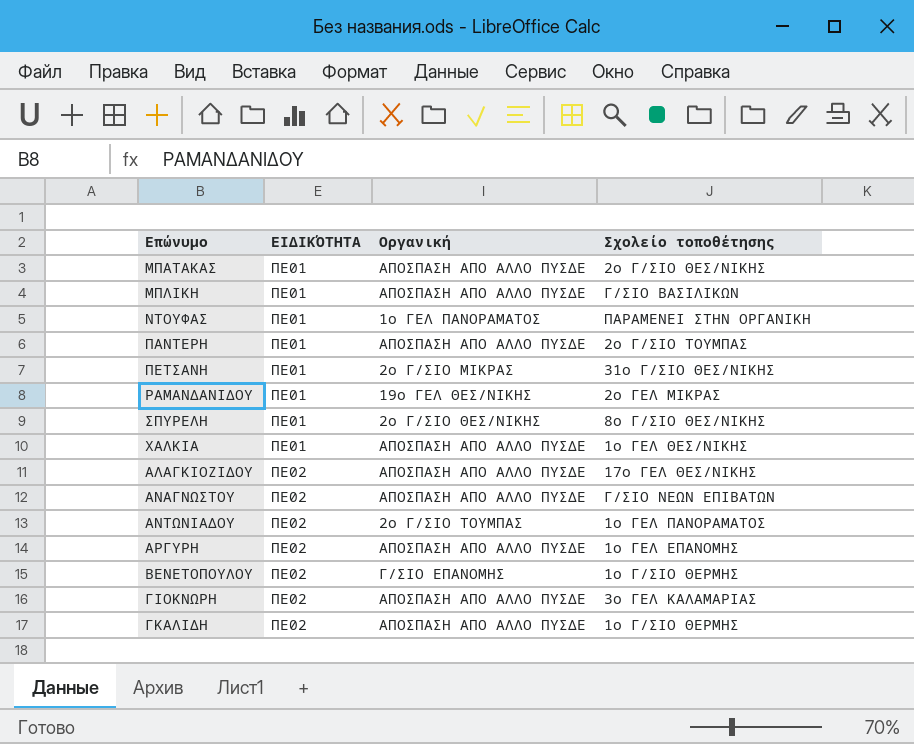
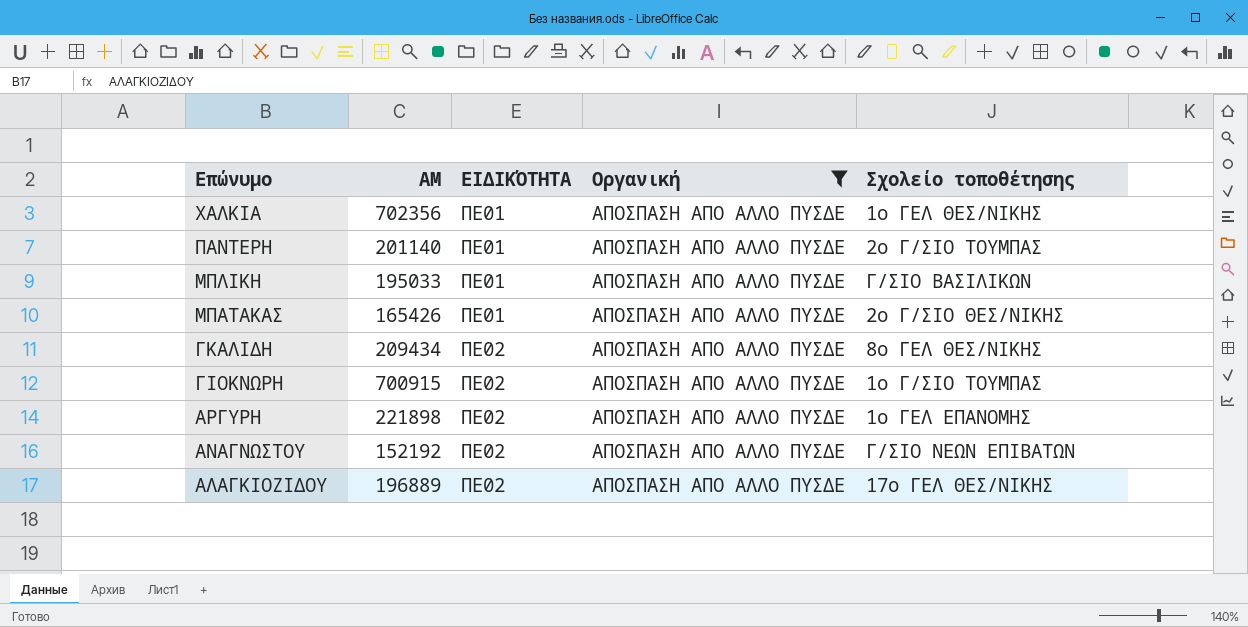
filter: none -> Οργανική = ΑΠΟΣΠΑΣΗ ΑΠΟ ΑΛΛΟ ΠΥΣΔΕ
row order: ΕΙΔΙΚΌΤΗΤΑ ascending -> Επώνυμο descending
column ΑΜ | position: none -> 2
ΓΚΑΛΙΔΗ | Σχολείο τοποθέτησης: 1ο Γ/ΣΙΟ ΘΕΡΜΗΣ -> 8ο ΓΕΛ ΘΕΣ/ΝΙΚΗΣ
ΓΙΟΚΝΩΡΗ | Σχολείο τοποθέτησης: 3ο ΓΕΛ ΚΑΛΑΜΑΡΙΑΣ -> 1ο Γ/ΣΙΟ ΤΟΥΜΠΑΣ

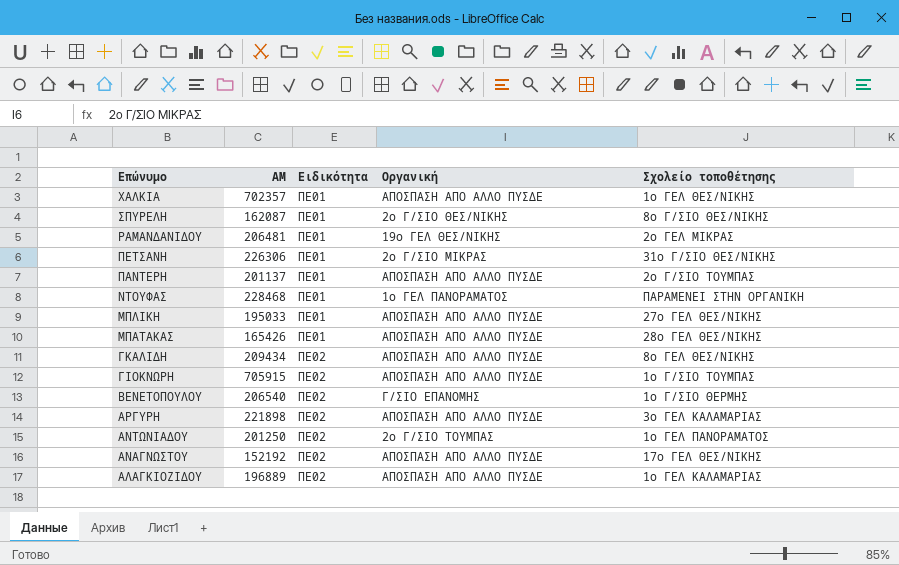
filter: Οργανική = ΑΠΟΣΠΑΣΗ ΑΠΟ ΑΛΛΟ ΠΥΣΔΕ -> none
column name: ΕΙΔΙΚΌΤΗΤΑ -> Ειδικότητα
ΧΑΛΚΙΑ | ΑΜ: 702356 -> 702357
ΠΑΝΤΕΡΗ | ΑΜ: 201140 -> 201137
ΜΠΛΙΚΗ | Σχολείο τοποθέτησης: Γ/ΣΙΟ ΒΑΣΙΛΙΚΩΝ -> 27ο ΓΕΛ ΘΕΣ/ΝΙΚΗΣ
ΜΠΑΤΑΚΑΣ | Σχολείο τοποθέτησης: 2ο Γ/ΣΙΟ ΘΕΣ/ΝΙΚΗΣ -> 28ο ΓΕΛ ΘΕΣ/ΝΙΚΗΣ
ΓΙΟΚΝΩΡΗ | ΑΜ: 700915 -> 705915
ΑΡΓΥΡΗ | Σχολείο τοποθέτησης: 1ο ΓΕΛ ΕΠΑΝΟΜΗΣ -> 3ο ΓΕΛ ΚΑΛΑΜΑΡΙΑΣ
ΑΝΑΓΝΩΣΤΟΥ | Σχολείο τοποθέτησης: Γ/ΣΙΟ ΝΕΩΝ ΕΠΙΒΑΤΩΝ -> 17ο ΓΕΛ ΘΕΣ/ΝΙΚΗΣ
ΑΛΑΓΚΙΟΖΙΔΟΥ | Σχολείο τοποθέτησης: 17ο ΓΕΛ ΘΕΣ/ΝΙΚΗΣ -> 1ο ΓΕΛ ΚΑΛΑΜΑΡΙΑΣ

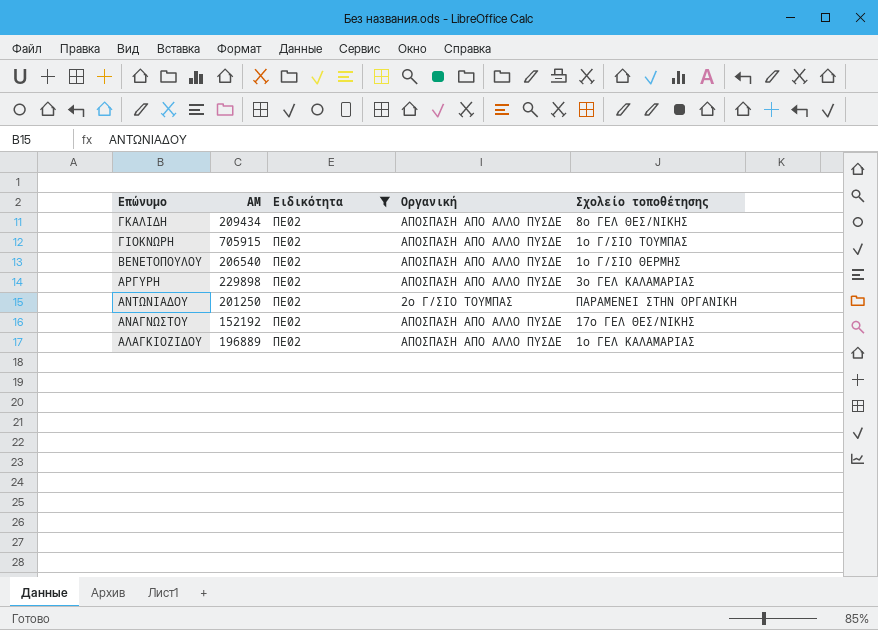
filter: none -> Ειδικότητα = ΠΕ02
ΒΕΝΕΤΟΠΟΥΛΟΥ | Οργανική: Γ/ΣΙΟ ΕΠΑΝΟΜΗΣ -> ΑΠΟΣΠΑΣΗ ΑΠΟ ΑΛΛΟ ΠΥΣΔΕ
ΑΡΓΥΡΗ | ΑΜ: 221898 -> 229898
ΑΝΤΩΝΙΑΔΟΥ | Σχολείο τοποθέτησης: 1ο ΓΕΛ ΠΑΝΟΡΑΜΑΤΟΣ -> ΠΑΡΑΜΕΝΕΙ ΣΤΗΝ ΟΡΓΑΝΙΚΗ

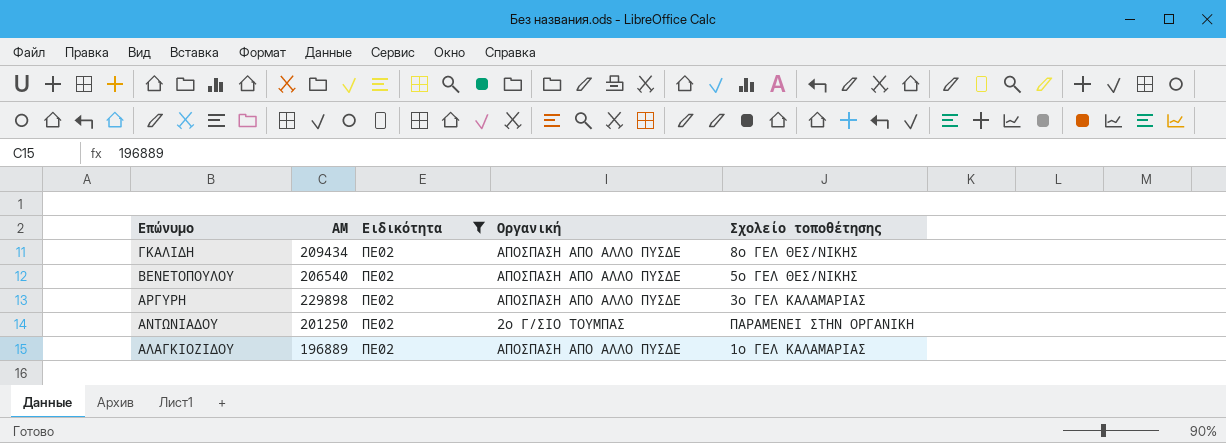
row ΓΙΟΚΝΩΡΗ: 705915 | ΠΕ02 | ΑΠΟΣΠΑΣΗ ΑΠΟ ΑΛΛΟ ΠΥΣΔΕ | 1ο Γ/ΣΙΟ ΤΟΥΜΠΑΣ -> none
row ΑΝΑΓΝΩΣΤΟΥ: 152192 | ΠΕ02 | ΑΠΟΣΠΑΣΗ ΑΠΟ ΑΛΛΟ ΠΥΣΔΕ | 17ο ΓΕΛ ΘΕΣ/ΝΙΚΗΣ -> none
ΒΕΝΕΤΟΠΟΥΛΟΥ | Σχολείο τοποθέτησης: 1ο Γ/ΣΙΟ ΘΕΡΜΗΣ -> 5ο ΓΕΛ ΘΕΣ/ΝΙΚΗΣ

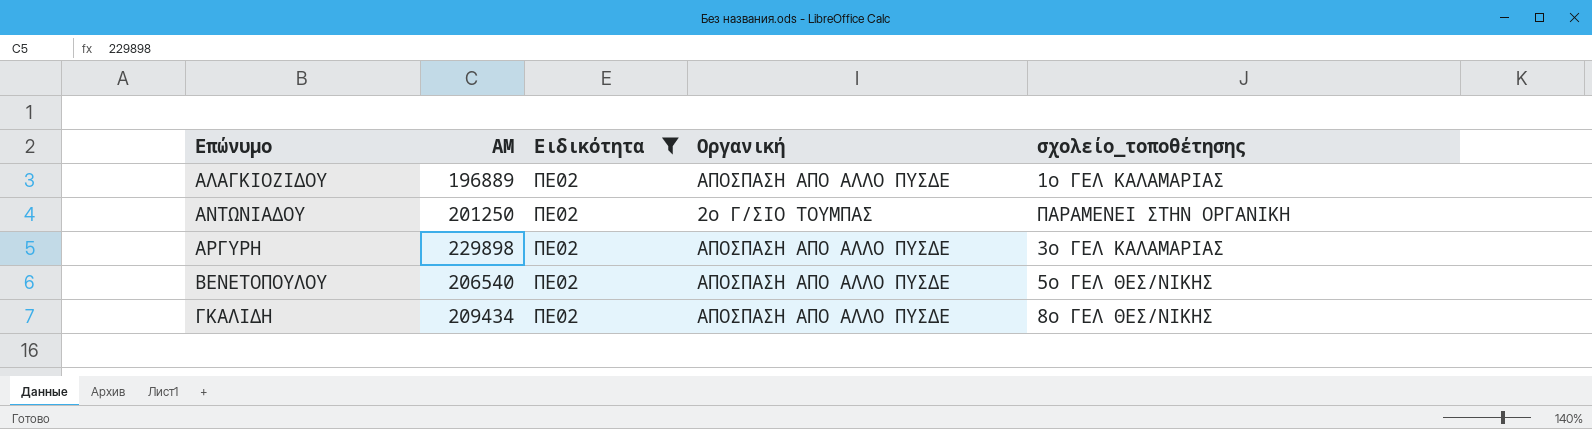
row order: Επώνυμο descending -> Επώνυμο ascending
column name: Σχολείο τοποθέτησης -> σχολείο_τοποθέτησης

